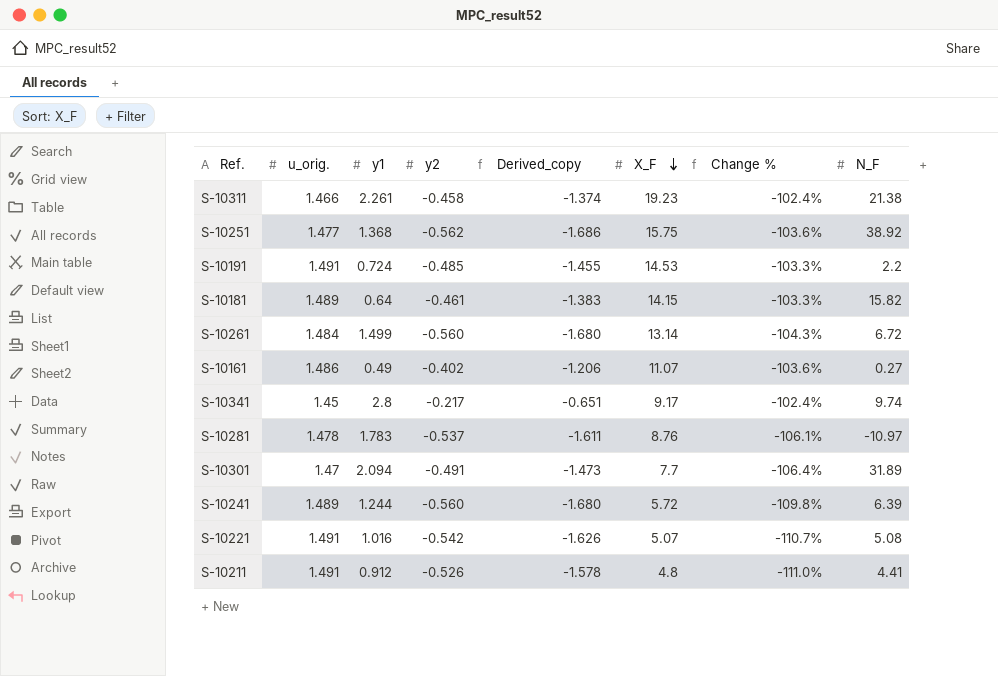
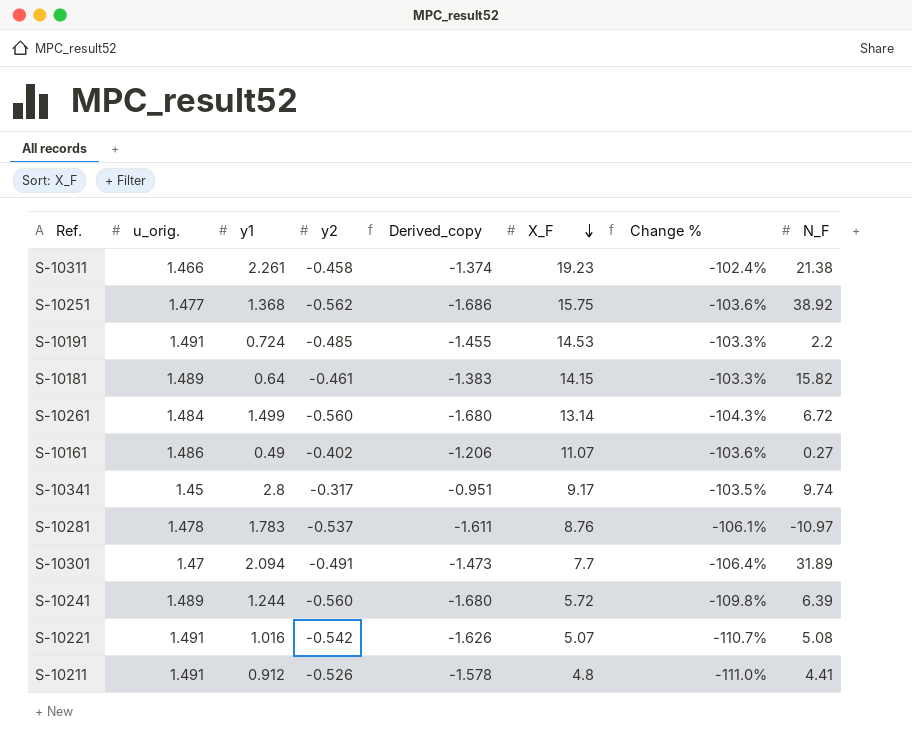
S-10341 | y2: -0.217 -> -0.317
S-10341 | Derived_copy: -0.651 -> -0.951
S-10341 | Change %: -102.4% -> -103.5%

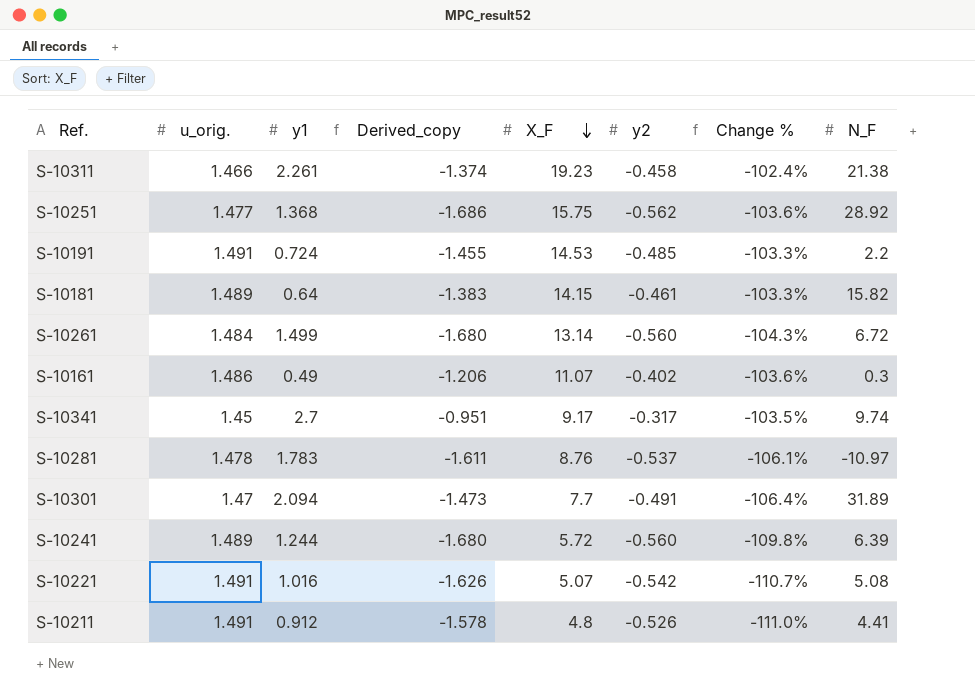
column y2 | position: 4 -> 6
S-10251 | N_F: 38.92 -> 28.92
S-10161 | N_F: 0.27 -> 0.3
S-10341 | y1: 2.8 -> 2.7

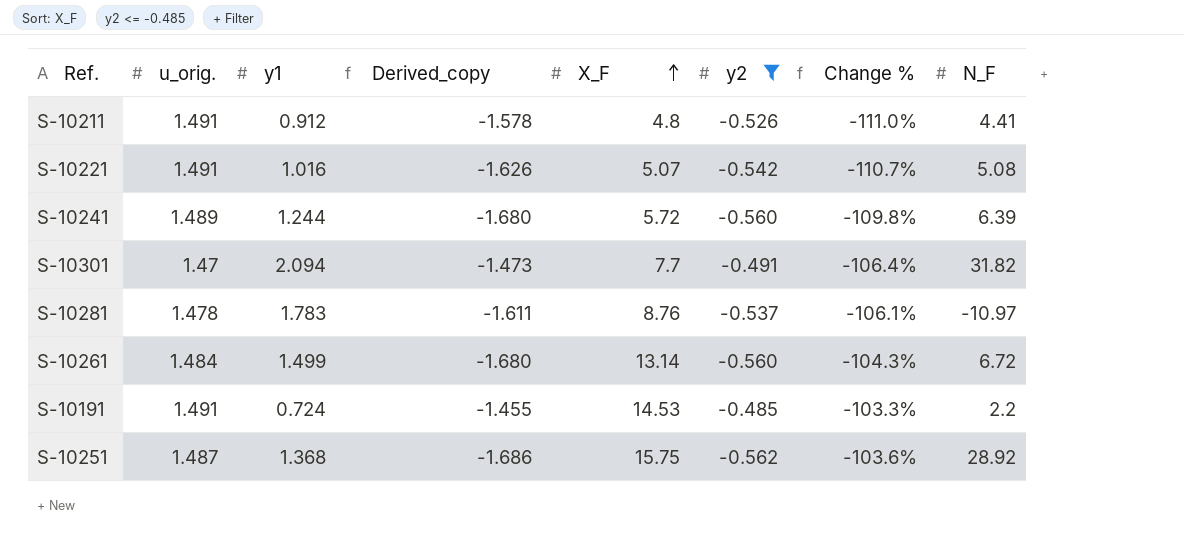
filter: none -> y2 <= -0.485
row order: X_F descending -> X_F ascending
S-10301 | N_F: 31.89 -> 31.82
S-10251 | u_orig.: 1.477 -> 1.487

